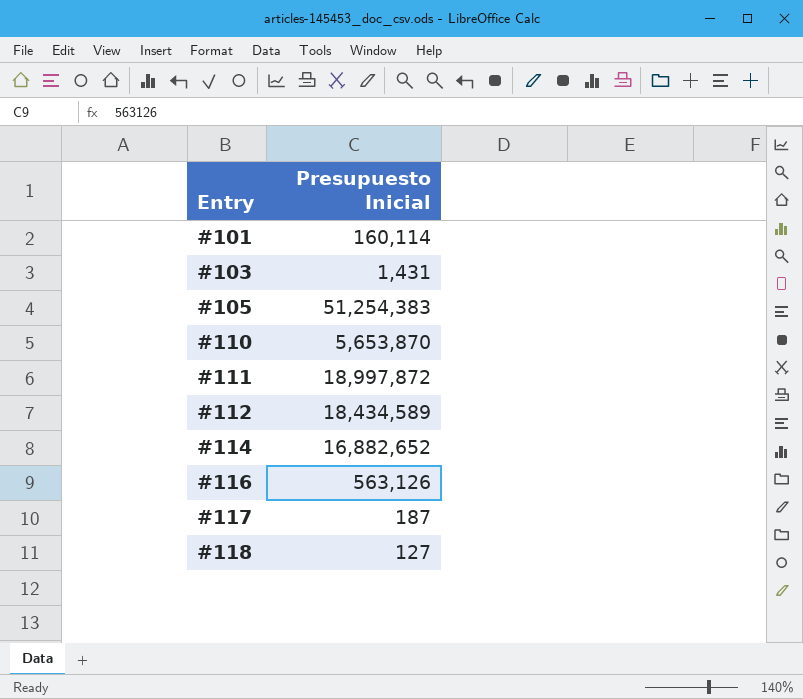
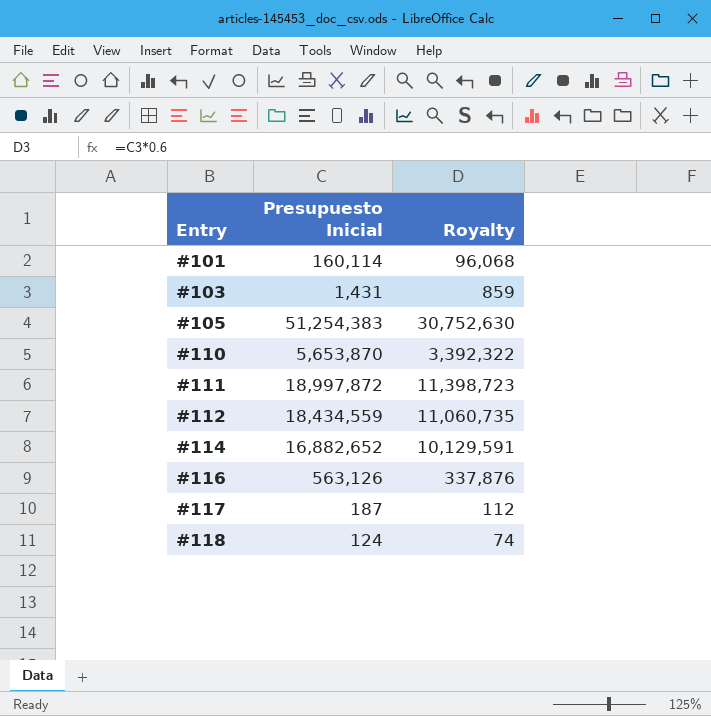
column Royalty | formula: none -> [Presupuesto Inicial] * 0.6
#112 | Presupuesto Inicial: 18,434,589 -> 18,434,559
#118 | Presupuesto Inicial: 127 -> 124

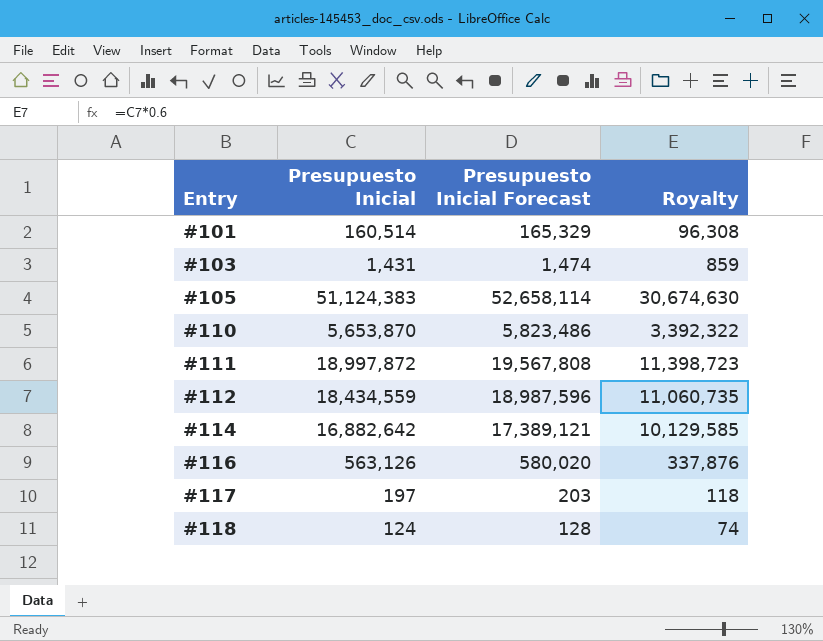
column Presupuesto Inicial Forecast | formula: none -> [Presupuesto Inicial] * 1.03
#101 | Presupuesto Inicial: 160,114 -> 160,514
#101 | Royalty: 96,068 -> 96,308
#105 | Presupuesto Inicial: 51,254,383 -> 51,124,383
#105 | Royalty: 30,752,630 -> 30,674,630
#114 | Presupuesto Inicial: 16,882,652 -> 16,882,642
#114 | Royalty: 10,129,591 -> 10,129,585
#117 | Presupuesto Inicial: 187 -> 197
#117 | Royalty: 112 -> 118

